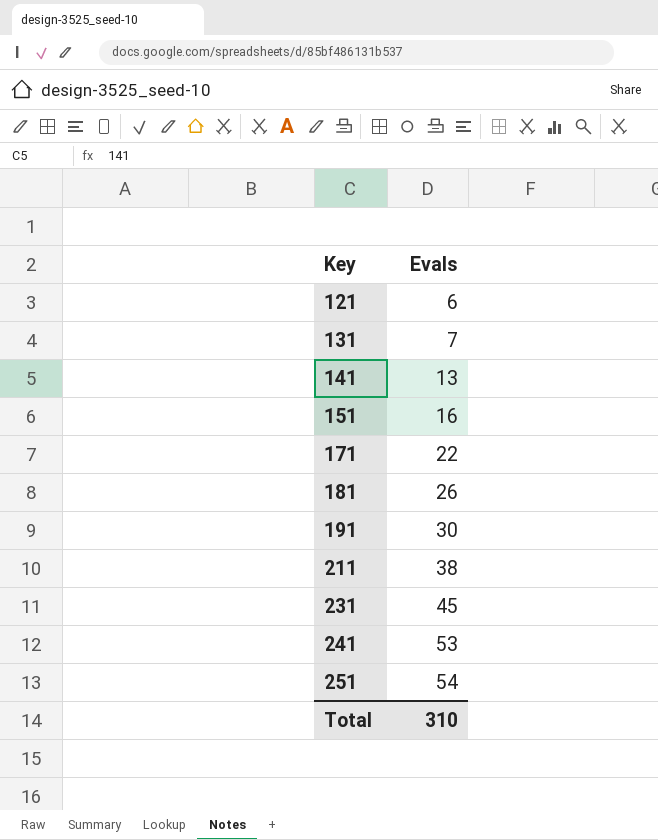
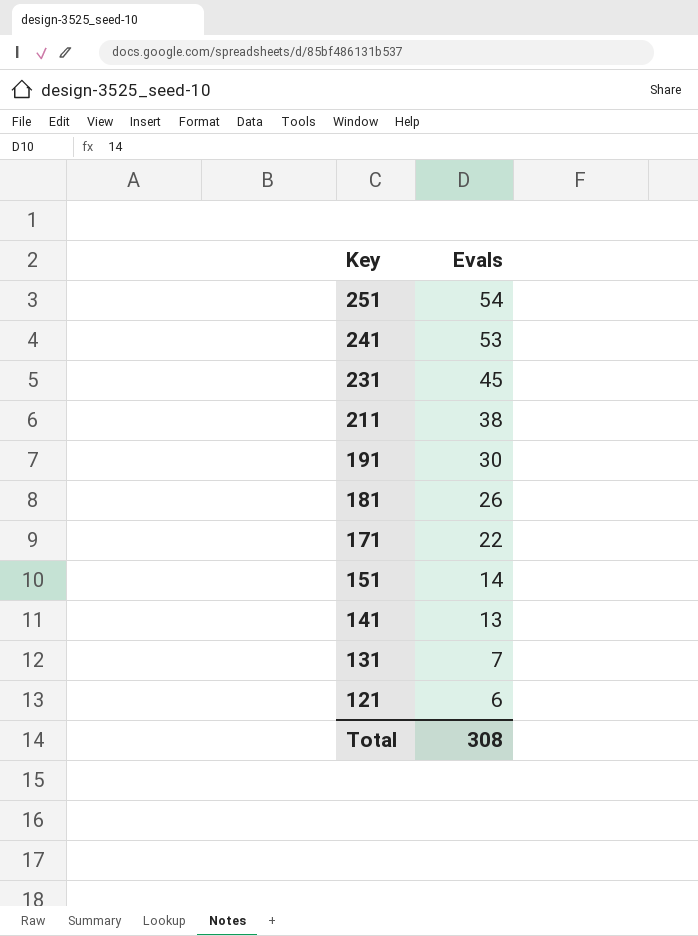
row order: Key ascending -> Key descending
151 | Evals: 16 -> 14
Total | Evals: 310 -> 308

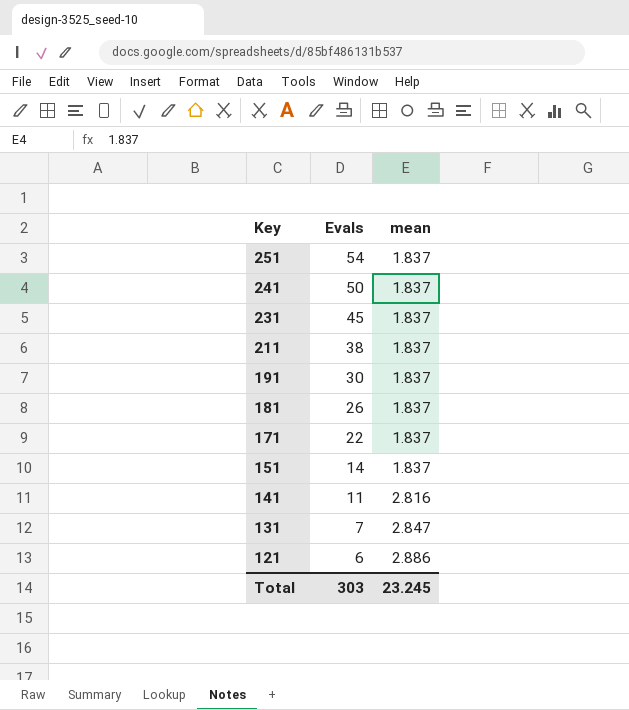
column mean | position: none -> 3
241 | Evals: 53 -> 50
141 | Evals: 13 -> 11
Total | Evals: 308 -> 303

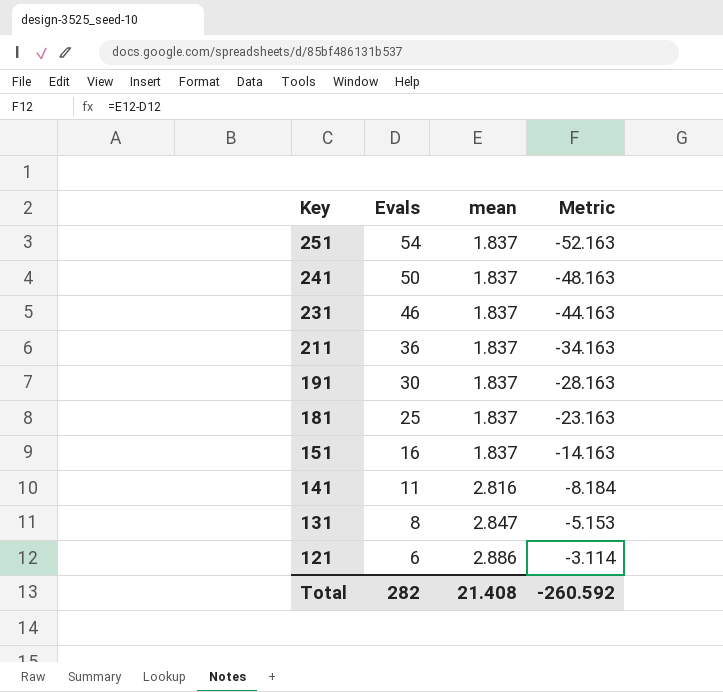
column Metric | formula: none -> [mean] - [Evals]
row 171: 22 | 1.837 -> none
231 | Evals: 45 -> 46
211 | Evals: 38 -> 36
181 | Evals: 26 -> 25
151 | Evals: 14 -> 16
131 | Evals: 7 -> 8
Total | Evals: 303 -> 282
Total | mean: 23.245 -> 21.408

